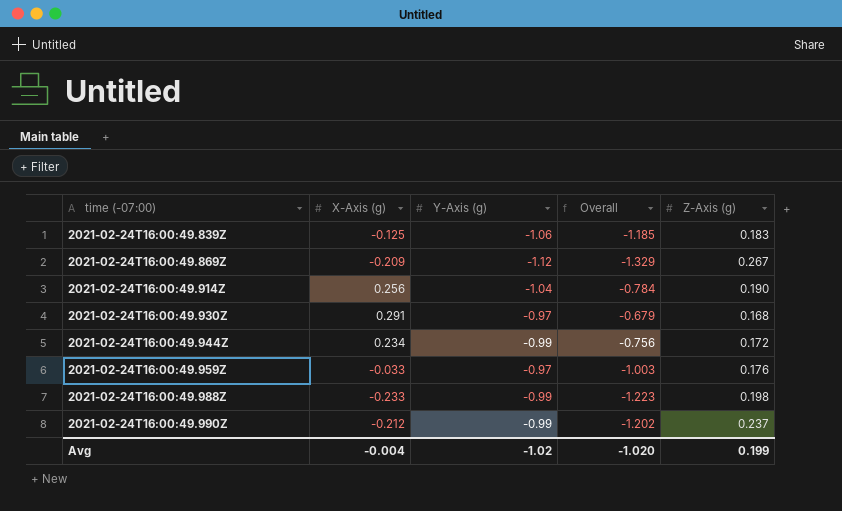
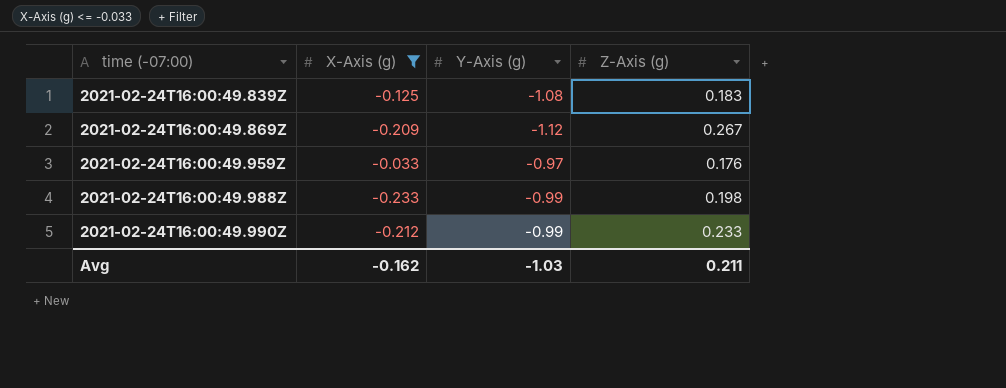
filter: none -> X-Axis (g) <= -0.033
column Overall | formula: [X-Axis (g)] + [Y-Axis (g)] -> none
2021-02-24T16:00:49.839Z | Y-Axis (g): -1.06 -> -1.08
2021-02-24T16:00:49.990Z | Z-Axis (g): 0.237 -> 0.233
Avg | X-Axis (g): -0.004 -> -0.162
Avg | Y-Axis (g): -1.02 -> -1.03
Avg | Z-Axis (g): 0.199 -> 0.211

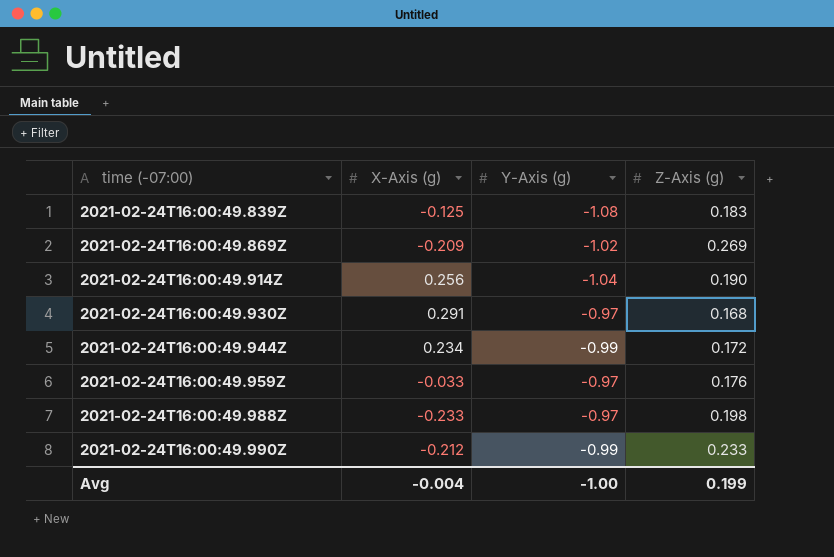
filter: X-Axis (g) <= -0.033 -> none
2021-02-24T16:00:49.869Z | Y-Axis (g): -1.12 -> -1.02
2021-02-24T16:00:49.869Z | Z-Axis (g): 0.267 -> 0.269
2021-02-24T16:00:49.988Z | Y-Axis (g): -0.99 -> -0.97
Avg | X-Axis (g): -0.162 -> -0.004
Avg | Y-Axis (g): -1.03 -> -1.00
Avg | Z-Axis (g): 0.211 -> 0.199

